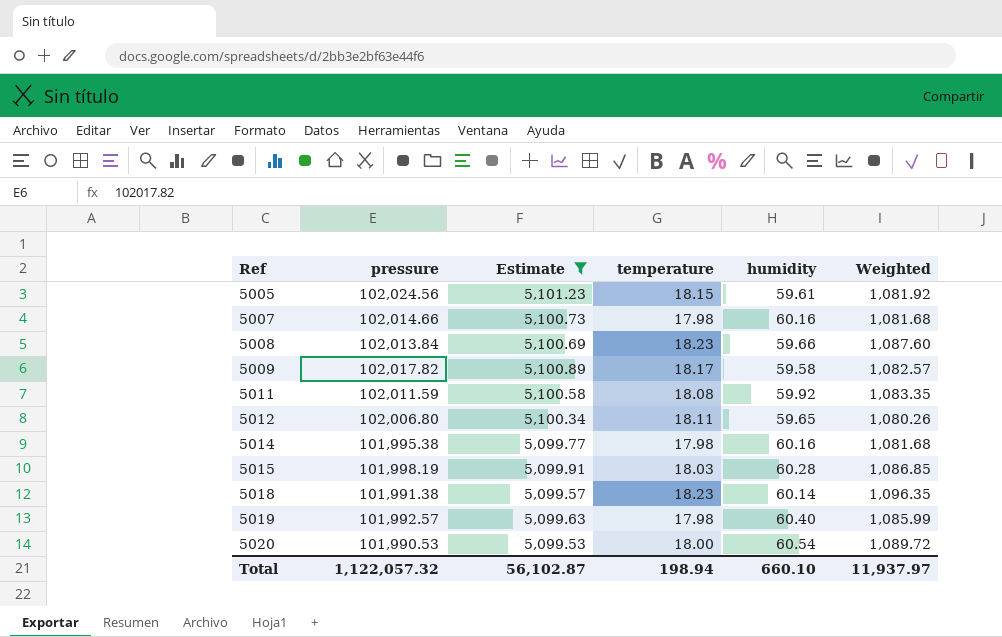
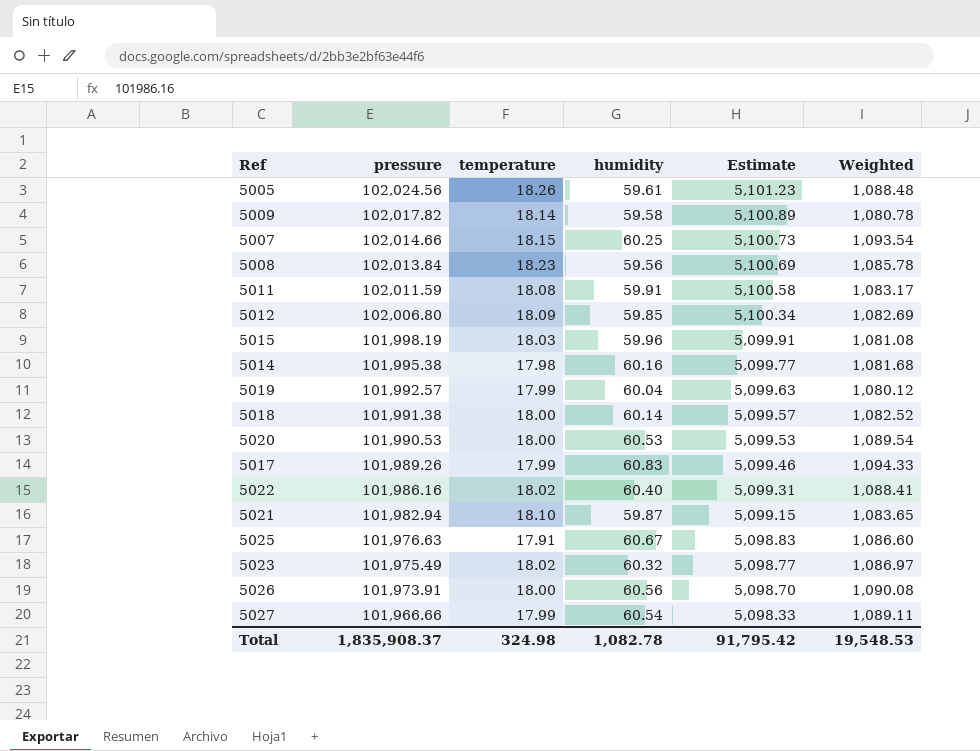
filter: Estimate >= 5,099.53 -> none
row order: Ref ascending -> pressure descending
column Estimate | position: 3 -> 5
5005 | temperature: 18.15 -> 18.26
5005 | Weighted: 1,081.92 -> 1,088.48
5009 | temperature: 18.17 -> 18.14
5009 | Weighted: 1,082.57 -> 1,080.78
5007 | temperature: 17.98 -> 18.15
5007 | humidity: 60.16 -> 60.25
5007 | Weighted: 1,081.68 -> 1,093.54
5008 | humidity: 59.66 -> 59.56
5008 | Weighted: 1,087.60 -> 1,085.78
5011 | humidity: 59.92 -> 59.91
5011 | Weighted: 1,083.35 -> 1,083.17
5012 | temperature: 18.11 -> 18.09
5012 | humidity: 59.65 -> 59.85
5012 | Weighted: 1,080.26 -> 1,082.69
5015 | humidity: 60.28 -> 59.96
5015 | Weighted: 1,086.85 -> 1,081.08
5019 | temperature: 17.98 -> 17.99
5019 | humidity: 60.40 -> 60.04
5019 | Weighted: 1,085.99 -> 1,080.12
5018 | temperature: 18.23 -> 18.00
5018 | Weighted: 1,096.35 -> 1,082.52
5020 | humidity: 60.54 -> 60.53
5020 | Weighted: 1,089.72 -> 1,089.54
Total | pressure: 1,122,057.32 -> 1,835,908.37
Total | temperature: 198.94 -> 324.98
Total | humidity: 660.10 -> 1,082.78
Total | Estimate: 56,102.87 -> 91,795.42
Total | Weighted: 11,937.97 -> 19,548.53

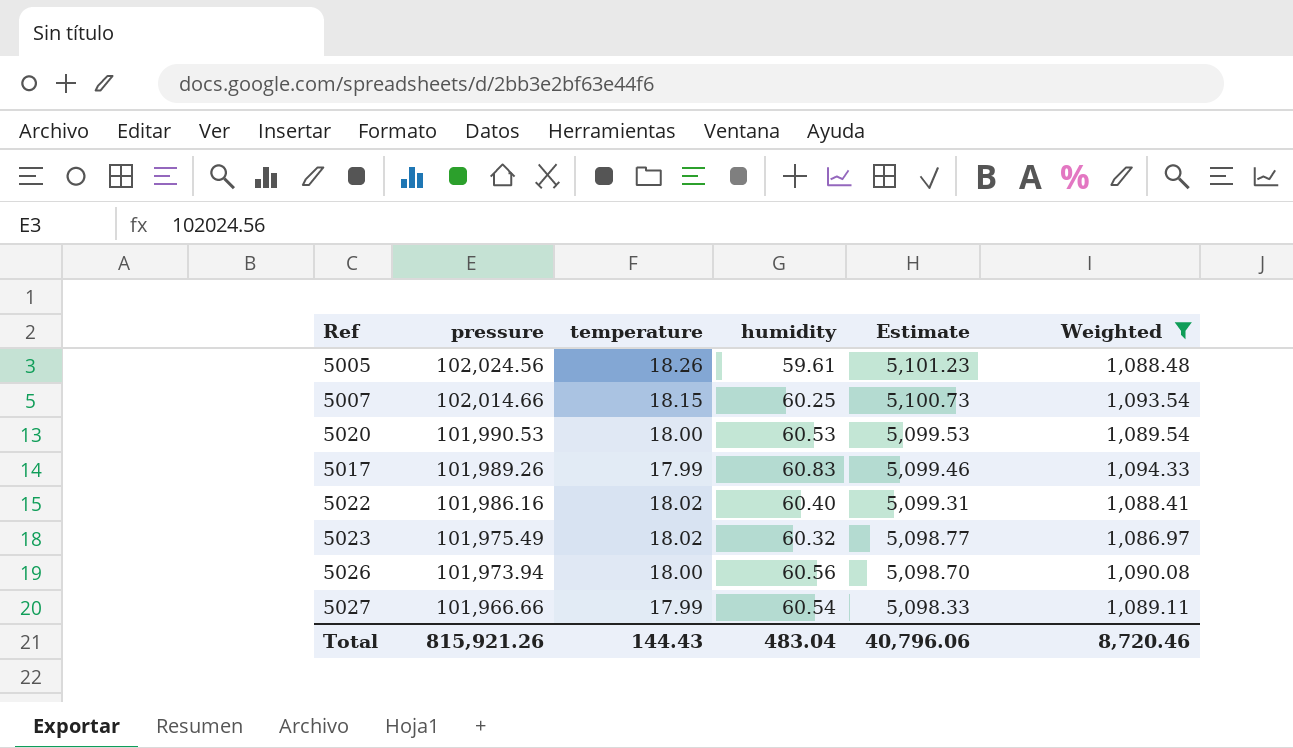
filter: none -> Weighted >= 1,086.97
5026 | pressure: 101,973.91 -> 101,973.94
Total | pressure: 1,835,908.37 -> 815,921.26
Total | temperature: 324.98 -> 144.43
Total | humidity: 1,082.78 -> 483.04
Total | Estimate: 91,795.42 -> 40,796.06
Total | Weighted: 19,548.53 -> 8,720.46

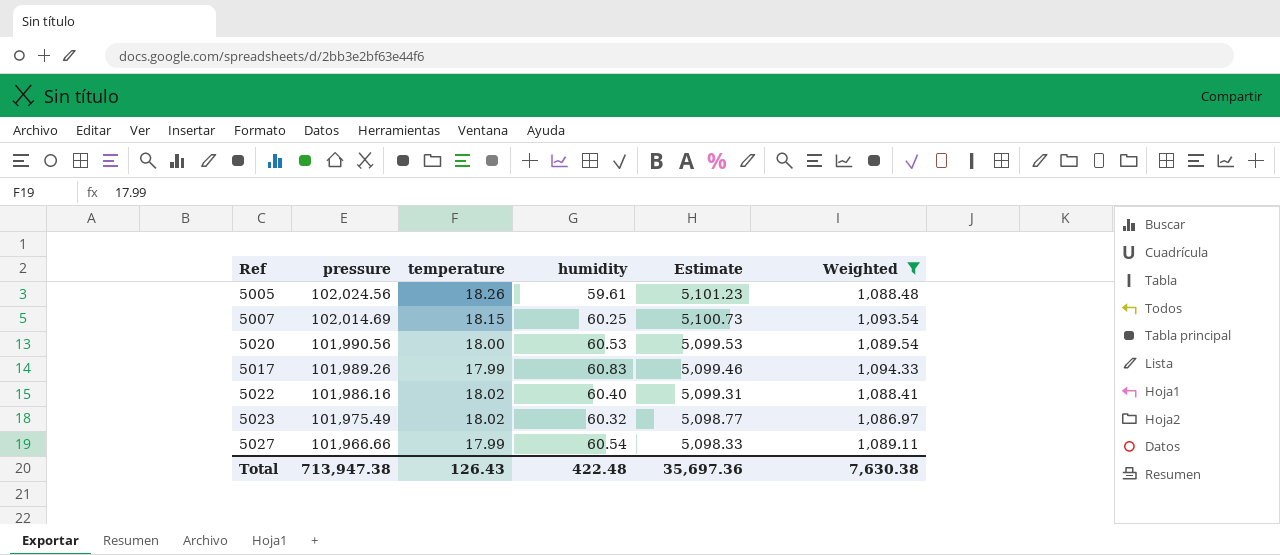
row 5026: 101,973.94 | 18.00 | 60.56 | 5,098.70 | 1,090.08 -> none
5007 | pressure: 102,014.66 -> 102,014.69
5020 | pressure: 101,990.53 -> 101,990.56
Total | pressure: 815,921.26 -> 713,947.38
Total | temperature: 144.43 -> 126.43
Total | humidity: 483.04 -> 422.48
Total | Estimate: 40,796.06 -> 35,697.36
Total | Weighted: 8,720.46 -> 7,630.38

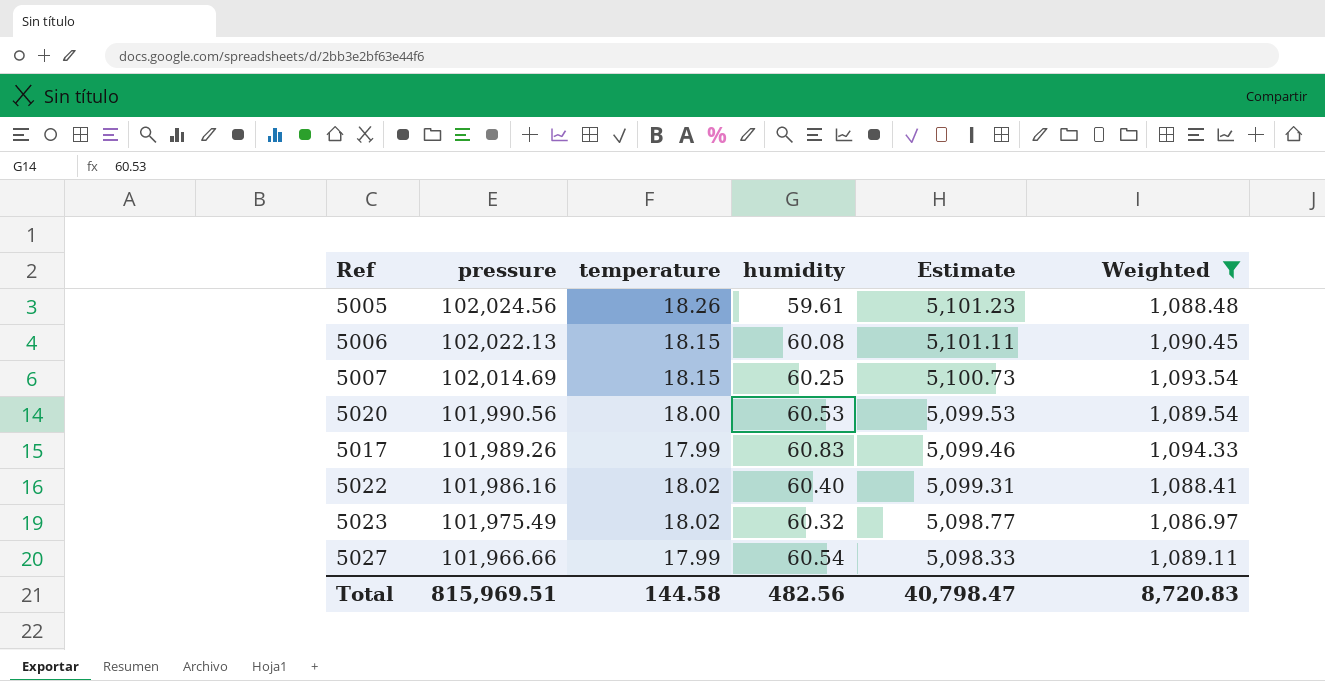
row 5006: none -> 102,022.13 | 18.15 | 60.08 | 5,101.11 | 1,090.45
Total | pressure: 713,947.38 -> 815,969.51
Total | temperature: 126.43 -> 144.58
Total | humidity: 422.48 -> 482.56
Total | Estimate: 35,697.36 -> 40,798.47
Total | Weighted: 7,630.38 -> 8,720.83

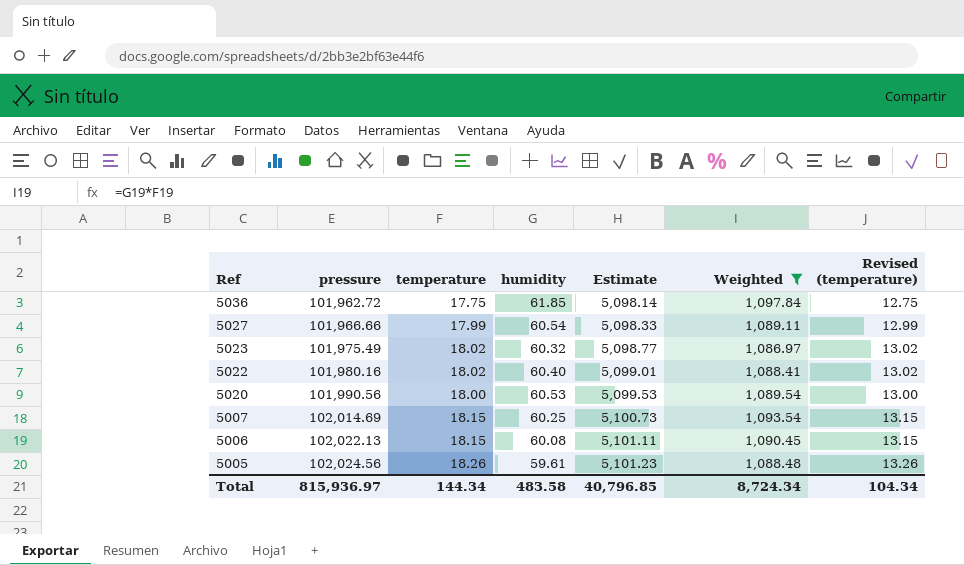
row order: pressure descending -> Ref descending
column Revised (temperature) | formula: none -> [temperature] - 5
row 5017: 101,989.26 | 17.99 | 60.83 | 5,099.46 | 1,094.33 -> none
row 5036: none -> 101,962.72 | 17.75 | 61.85 | 5,098.14 | 1,097.84 | 12.75
5022 | pressure: 101,986.16 -> 101,980.16
5022 | Estimate: 5,099.31 -> 5,099.01
Total | pressure: 815,969.51 -> 815,936.97
Total | temperature: 144.58 -> 144.34
Total | humidity: 482.56 -> 483.58
Total | Estimate: 40,798.47 -> 40,796.85
Total | Weighted: 8,720.83 -> 8,724.34

